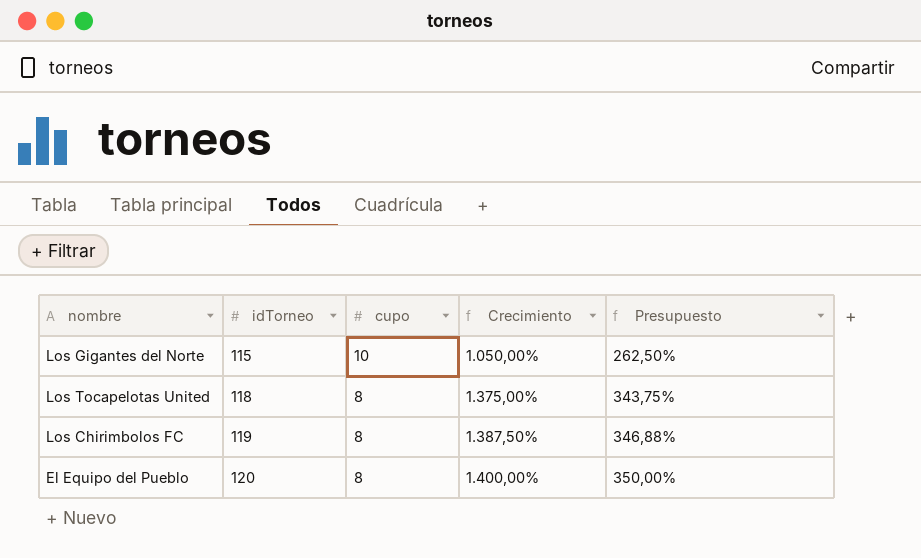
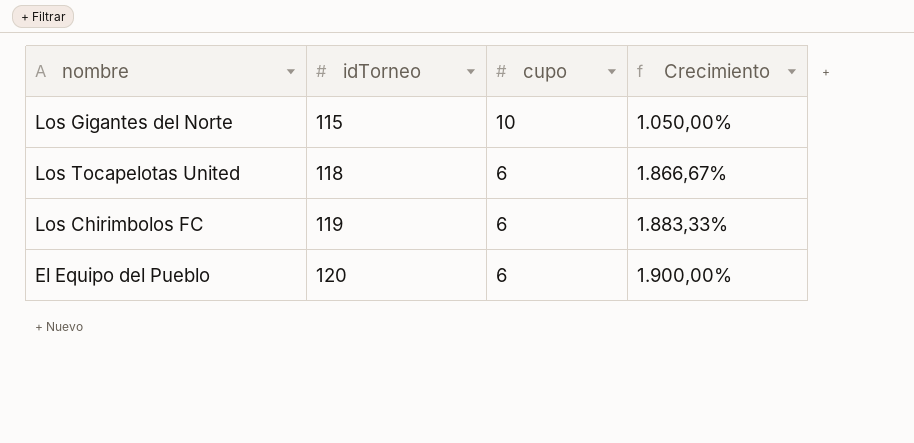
column Presupuesto | formula: [Crecimiento] * 0,25 -> none
Los Tocapelotas United | cupo: 8 -> 6
Los Tocapelotas United | Crecimiento: 1.375,00% -> 1.866,67%
Los Chirimbolos FC | cupo: 8 -> 6
Los Chirimbolos FC | Crecimiento: 1.387,50% -> 1.883,33%
El Equipo del Pueblo | cupo: 8 -> 6
El Equipo del Pueblo | Crecimiento: 1.400,00% -> 1.900,00%

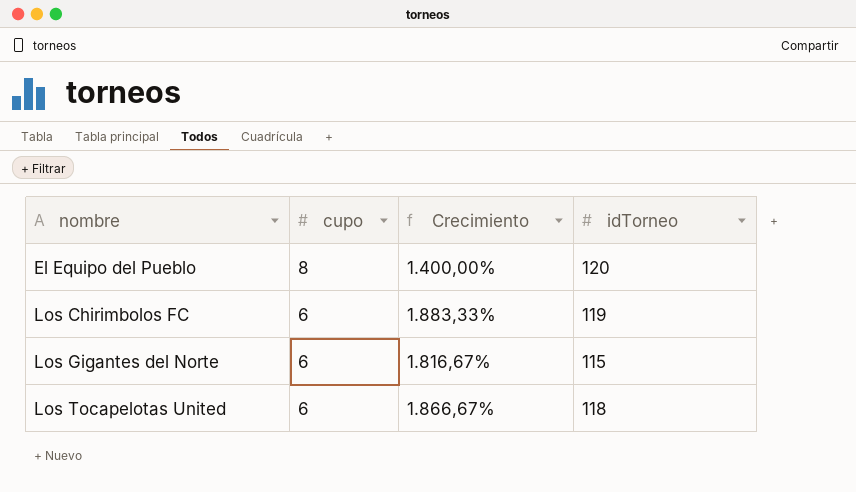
row order: idTorneo ascending -> nombre ascending
column idTorneo | position: 2 -> 4
El Equipo del Pueblo | cupo: 6 -> 8
El Equipo del Pueblo | Crecimiento: 1.900,00% -> 1.400,00%
Los Gigantes del Norte | cupo: 10 -> 6
Los Gigantes del Norte | Crecimiento: 1.050,00% -> 1.816,67%

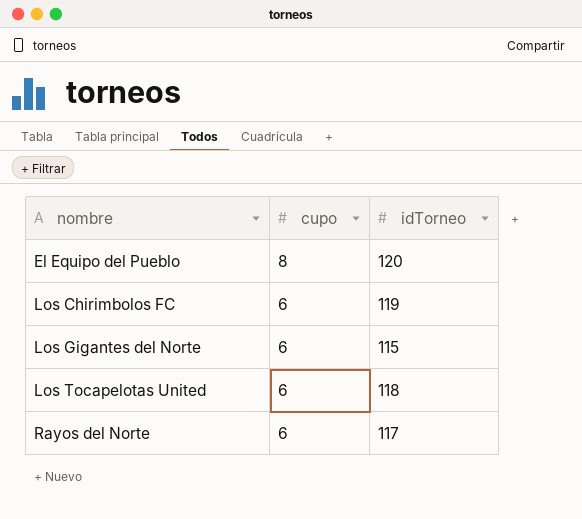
column Crecimiento | formula: ([idTorneo] - [cupo]) / [cupo] -> none
row Rayos del Norte: none -> 6 | 117

